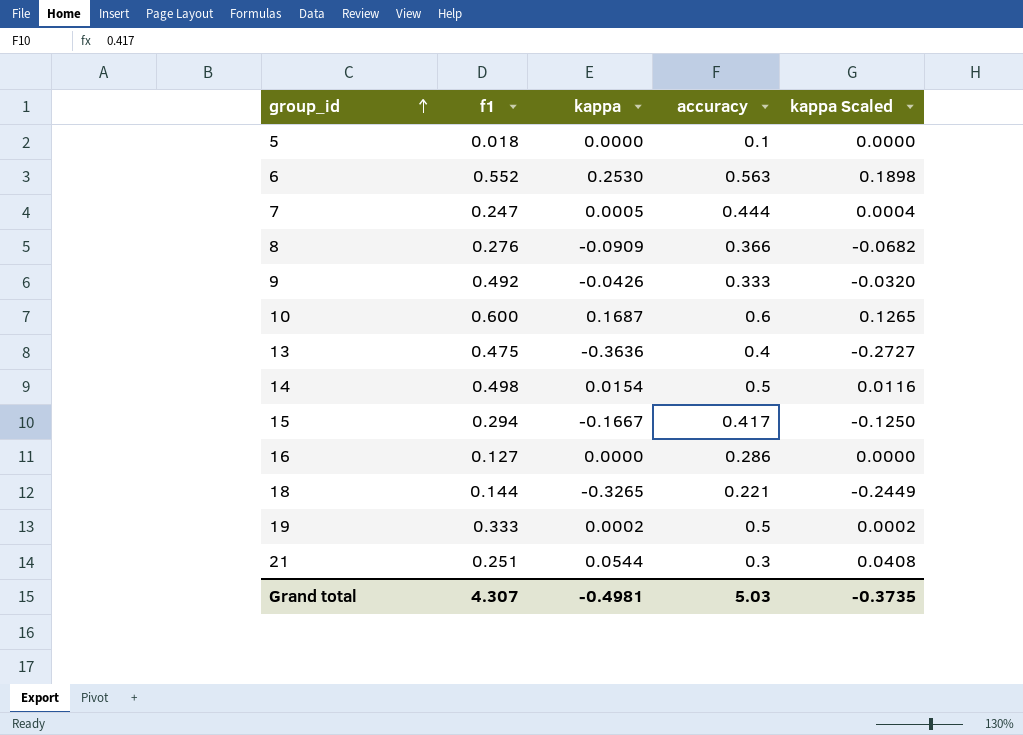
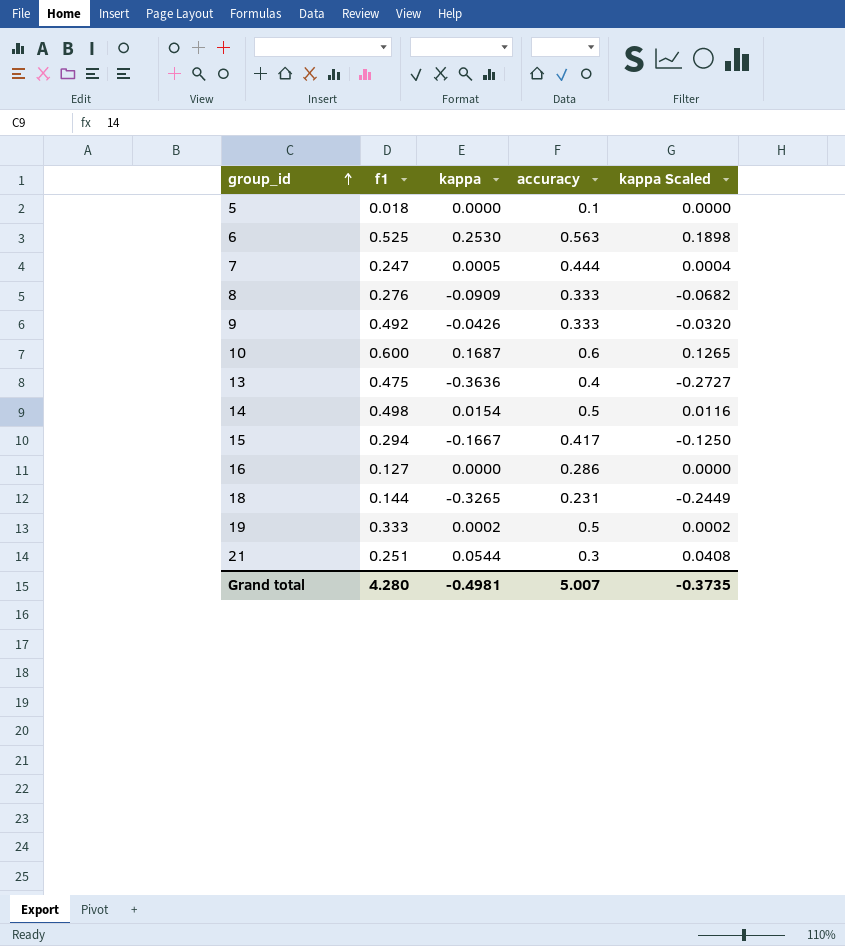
6 | f1: 0.552 -> 0.525
8 | accuracy: 0.366 -> 0.333
18 | accuracy: 0.221 -> 0.231
Grand total | f1: 4.307 -> 4.280
Grand total | accuracy: 5.03 -> 5.007

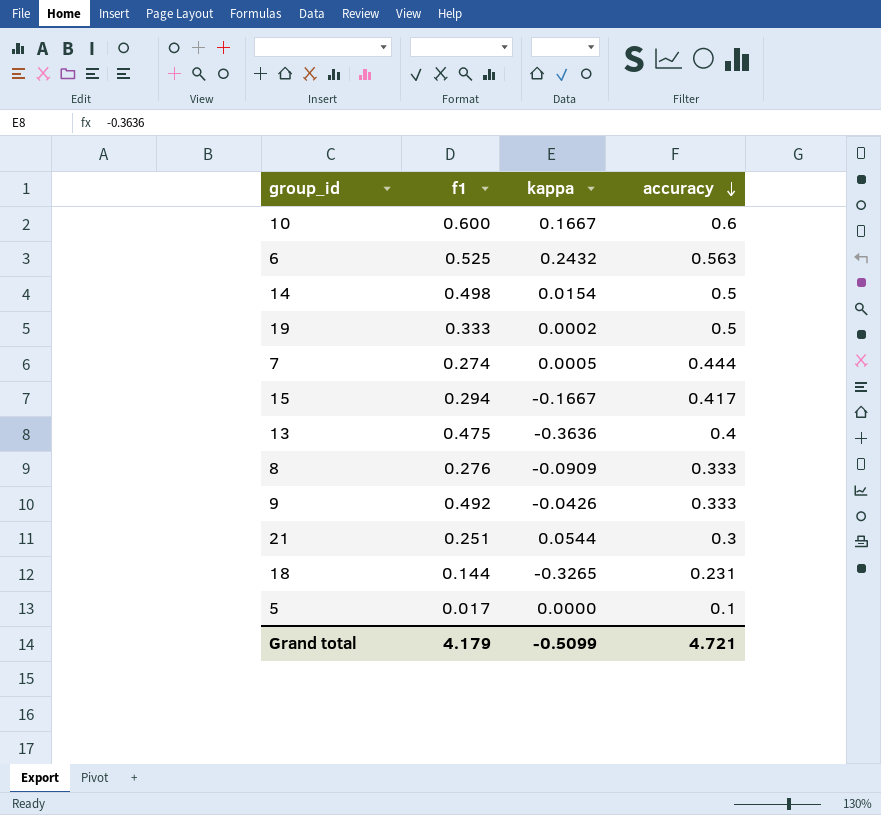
row order: group_id ascending -> accuracy descending
column kappa Scaled | formula: [kappa] * 0.75 -> none
row 16: 0.127 | 0.0000 | 0.286 | 0.0000 -> none
10 | kappa: 0.1687 -> 0.1667
6 | kappa: 0.2530 -> 0.2432
7 | f1: 0.247 -> 0.274
5 | f1: 0.018 -> 0.017
Grand total | f1: 4.280 -> 4.179
Grand total | kappa: -0.4981 -> -0.5099
Grand total | accuracy: 5.007 -> 4.721

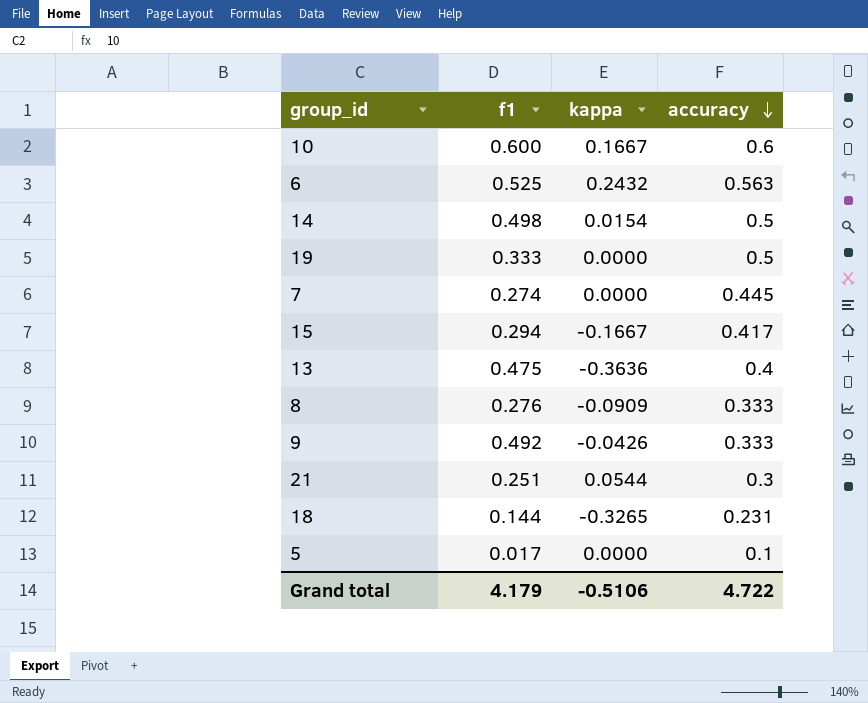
19 | kappa: 0.0002 -> 0.0000
7 | kappa: 0.0005 -> 0.0000
7 | accuracy: 0.444 -> 0.445
Grand total | kappa: -0.5099 -> -0.5106
Grand total | accuracy: 4.721 -> 4.722

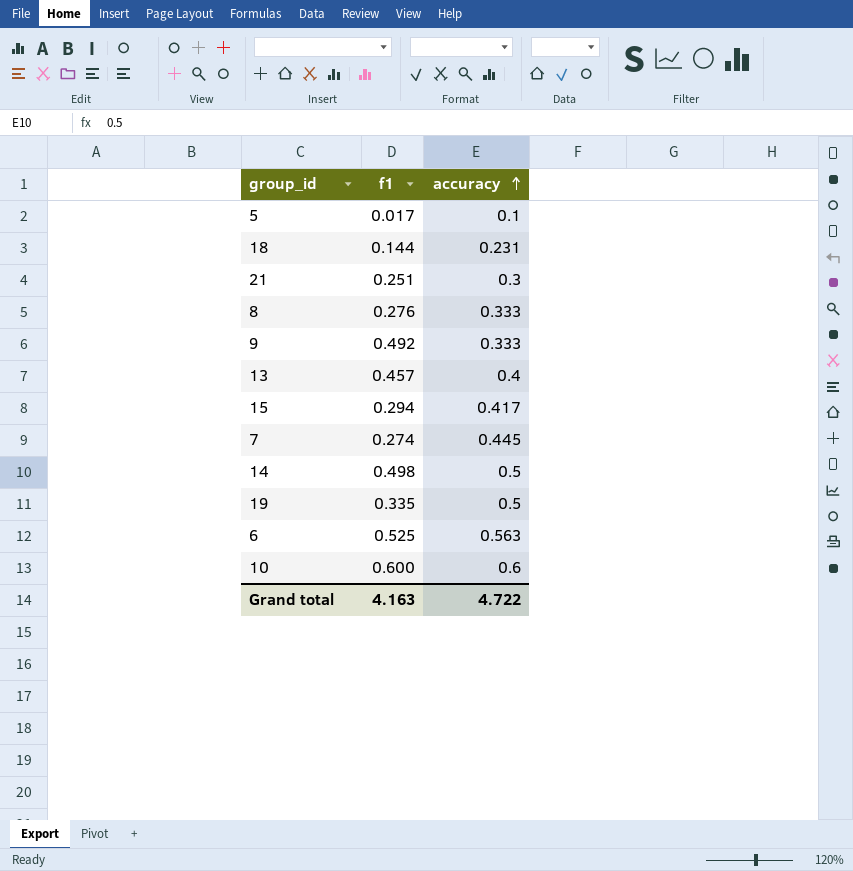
row order: accuracy descending -> accuracy ascending
column kappa | position: 3 -> none
13 | f1: 0.475 -> 0.457
19 | f1: 0.333 -> 0.335
Grand total | f1: 4.179 -> 4.163

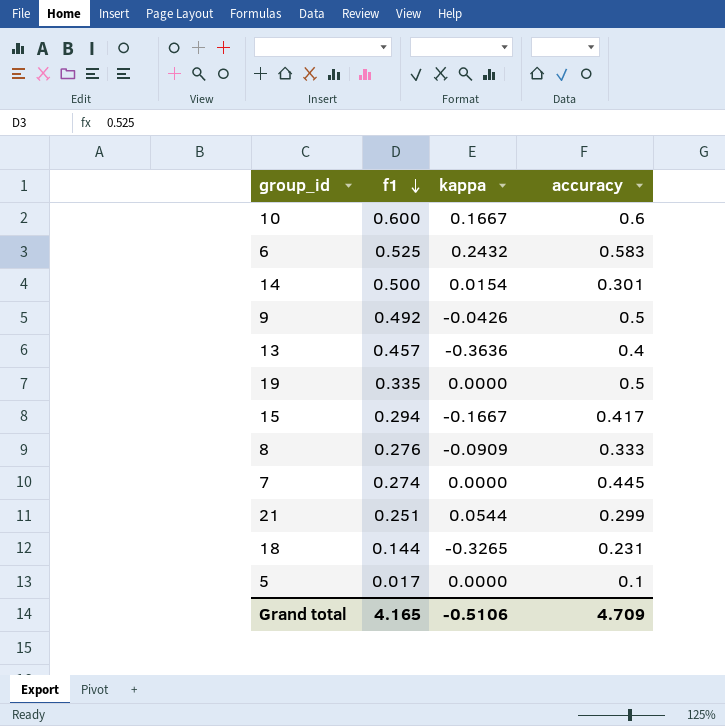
row order: accuracy ascending -> f1 descending
column kappa | position: none -> 3
6 | accuracy: 0.563 -> 0.583
14 | f1: 0.498 -> 0.500
14 | accuracy: 0.5 -> 0.301
9 | accuracy: 0.333 -> 0.5
21 | accuracy: 0.3 -> 0.299
Grand total | f1: 4.163 -> 4.165
Grand total | accuracy: 4.722 -> 4.709

